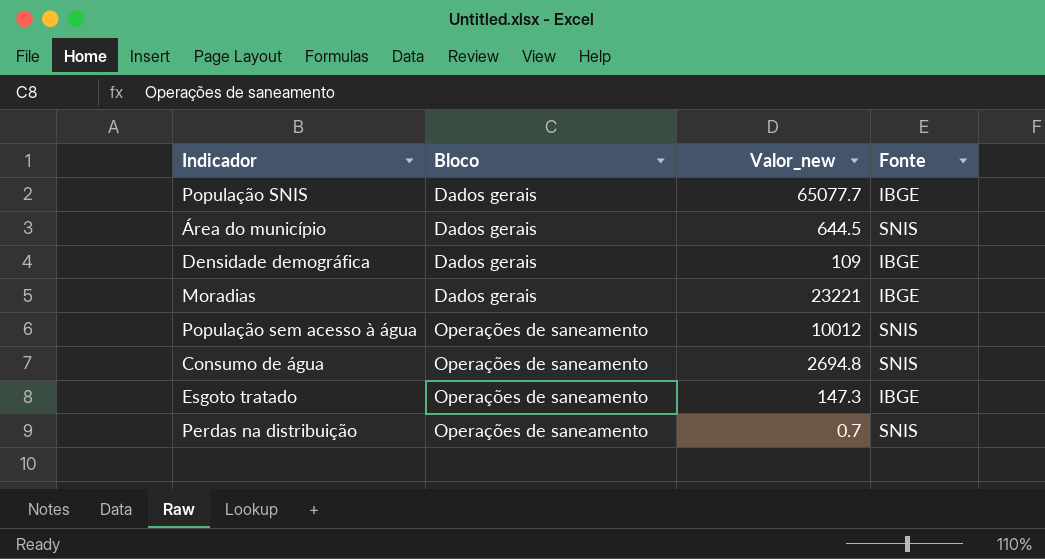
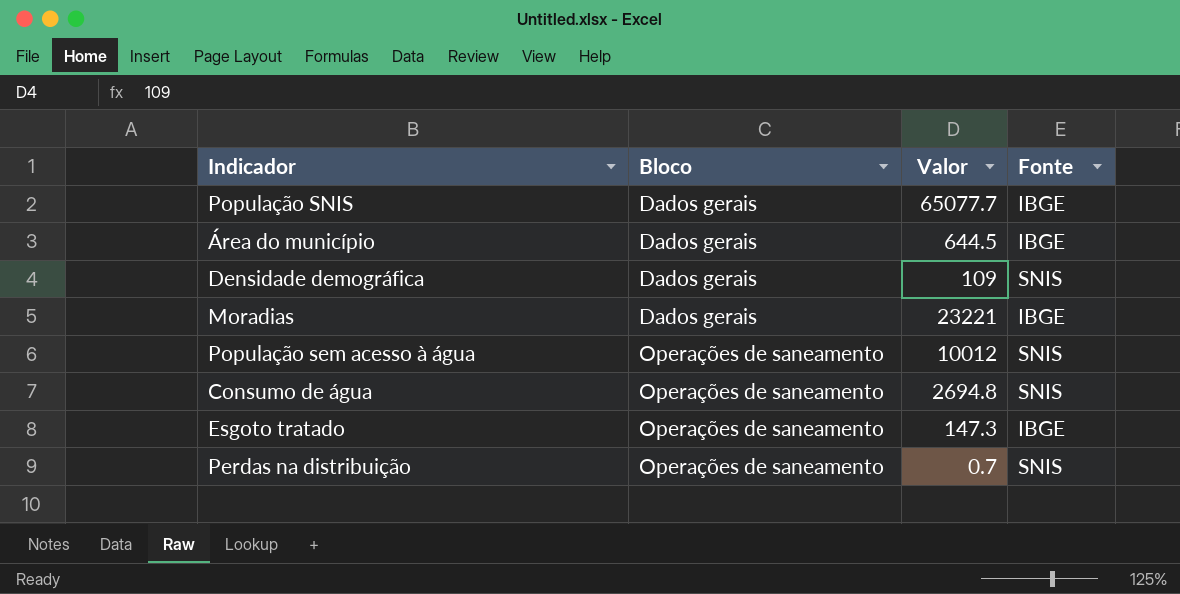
column name: Valor_new -> Valor
Área do município | Fonte: SNIS -> IBGE
Densidade demográfica | Fonte: IBGE -> SNIS

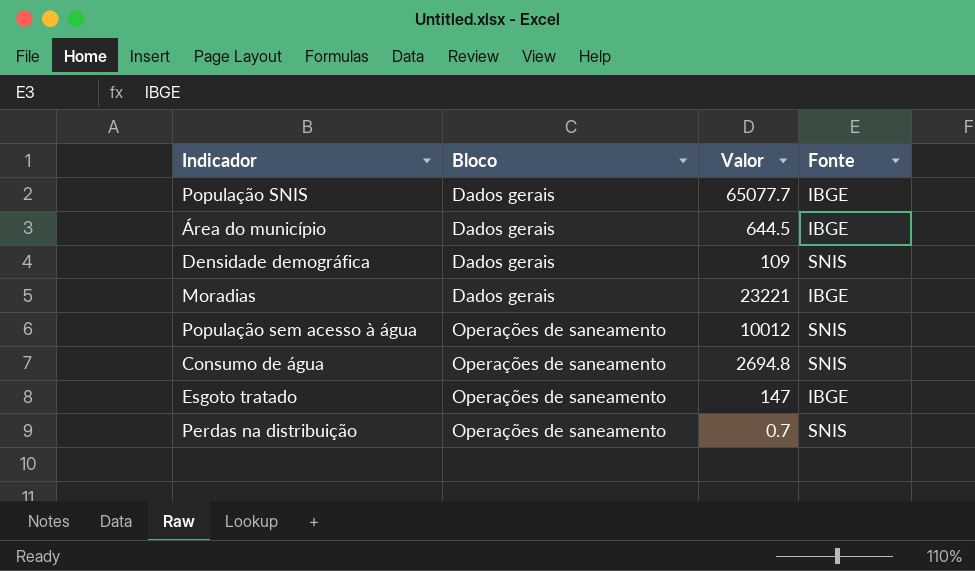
Esgoto tratado | Valor: 147.3 -> 147

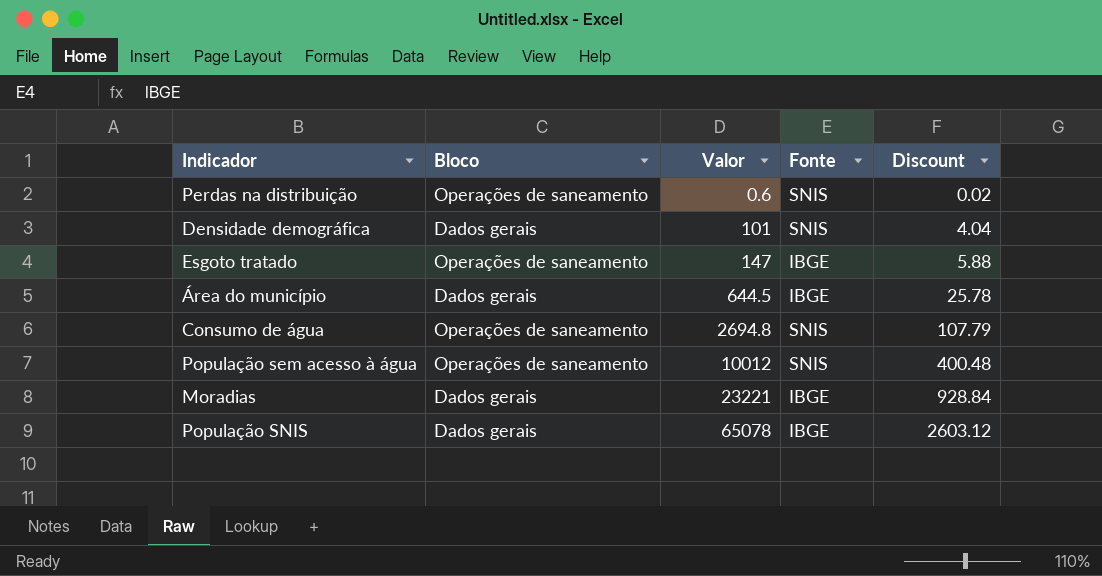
row order: Bloco ascending -> Valor ascending
column Discount | formula: none -> [Valor] * 0.04
Perdas na distribuição | Valor: 0.7 -> 0.6
Densidade demográfica | Valor: 109 -> 101
População SNIS | Valor: 65077.7 -> 65078

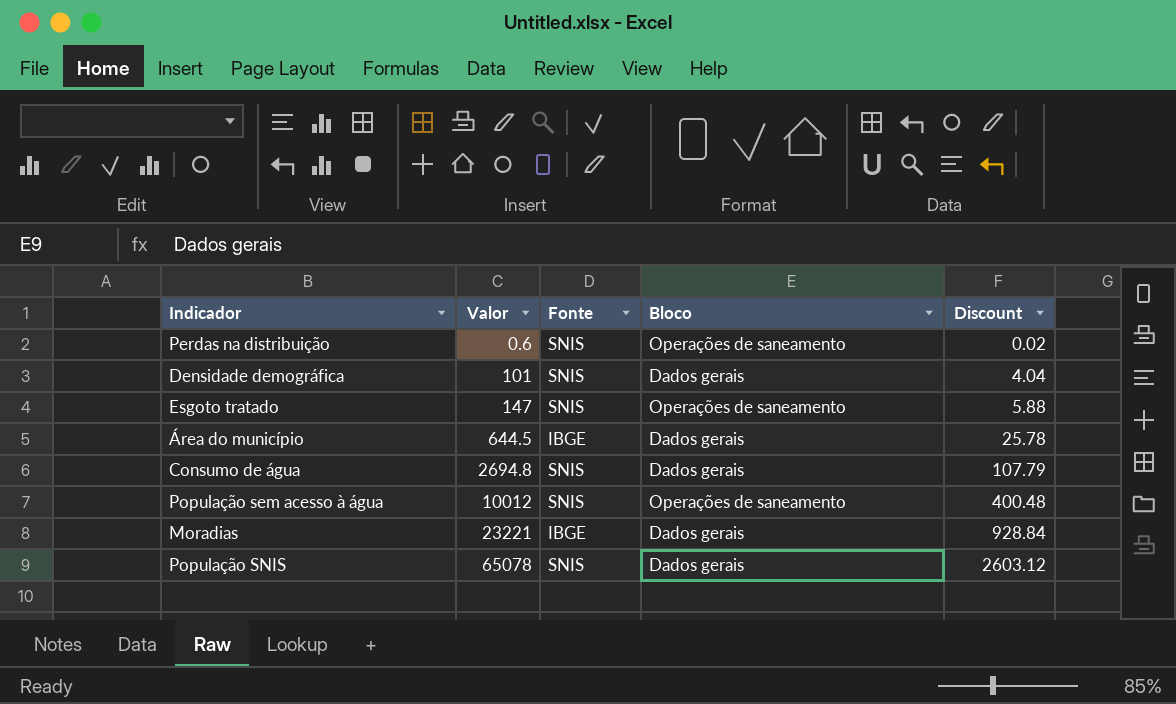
column Bloco | position: 2 -> 4
Esgoto tratado | Fonte: IBGE -> SNIS
Consumo de água | Bloco: Operações de saneamento -> Dados gerais
População SNIS | Fonte: IBGE -> SNIS

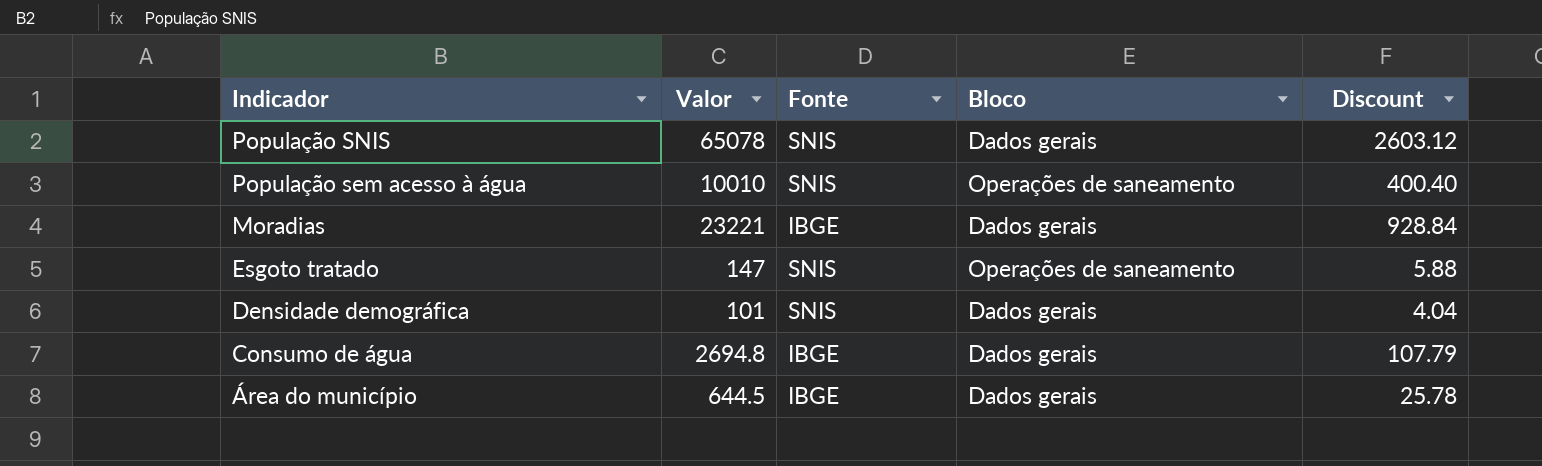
row order: Valor ascending -> Indicador descending
row Perdas na distribuição: 0.6 | SNIS | Operações de saneamento | 0.02 -> none
População sem acesso à água | Valor: 10012 -> 10010
População sem acesso à água | Discount: 400.48 -> 400.40
Consumo de água | Fonte: SNIS -> IBGE

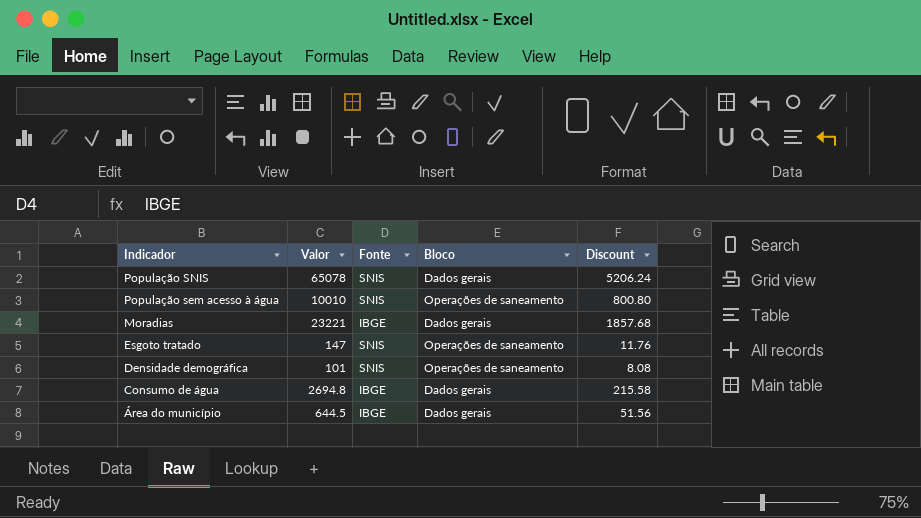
column Discount | formula: [Valor] * 0.04 -> [Valor] * 0.08
Densidade demográfica | Bloco: Dados gerais -> Operações de saneamento

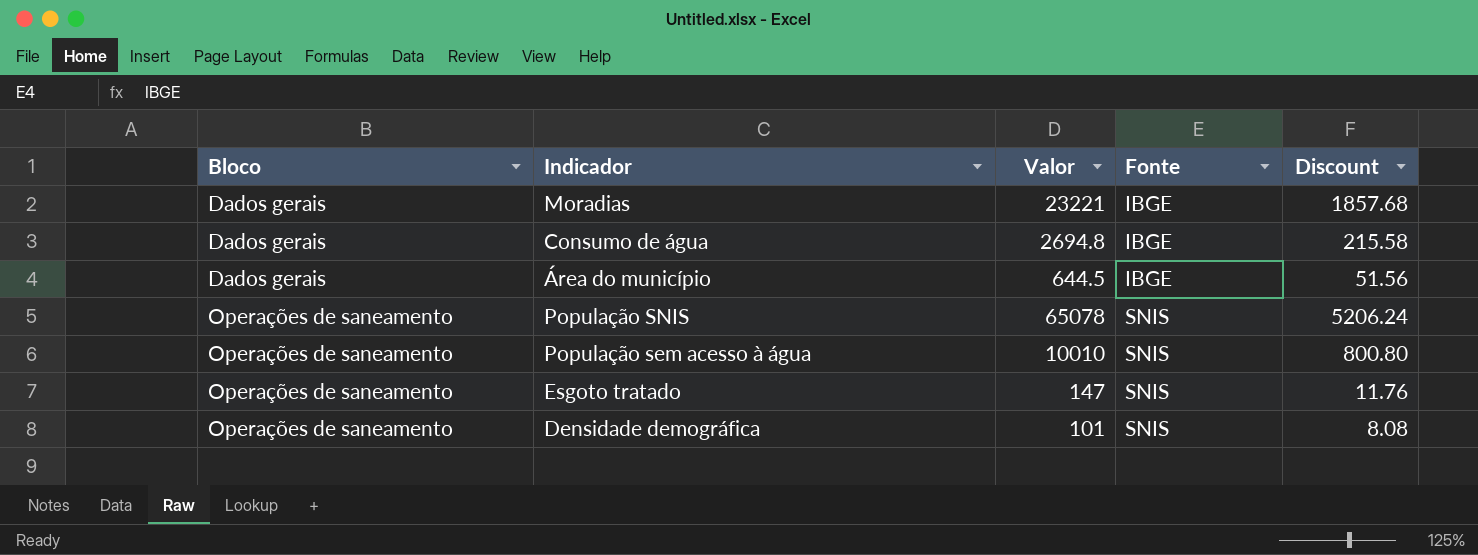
row order: Indicador descending -> Bloco ascending
column Bloco | position: 4 -> 1
População SNIS | Bloco: Dados gerais -> Operações de saneamento

